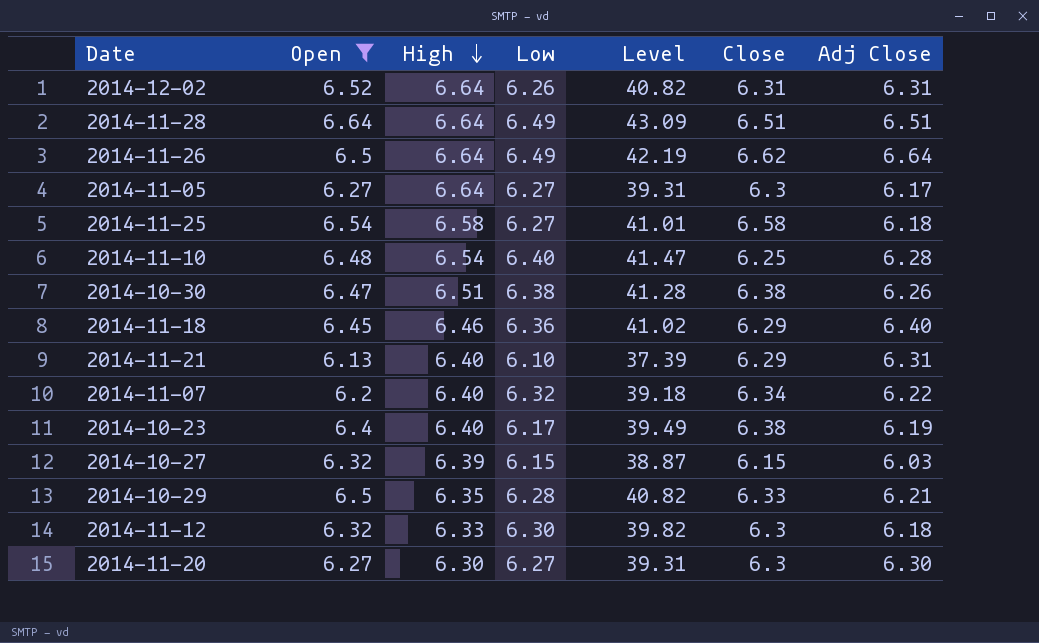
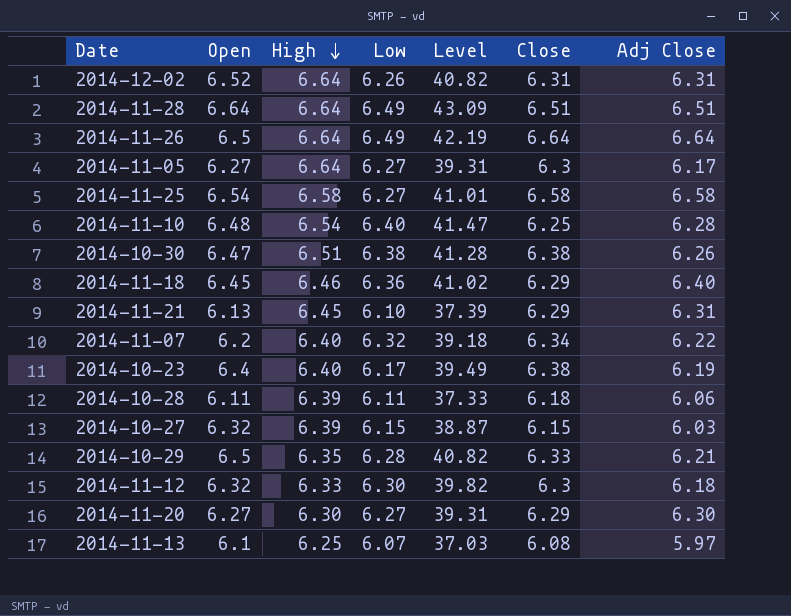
filter: Open >= 6.13 -> none
2014-11-26 | Close: 6.62 -> 6.64
2014-11-25 | Adj Close: 6.18 -> 6.58
2014-11-21 | High: 6.40 -> 6.45
2014-11-20 | Close: 6.3 -> 6.29

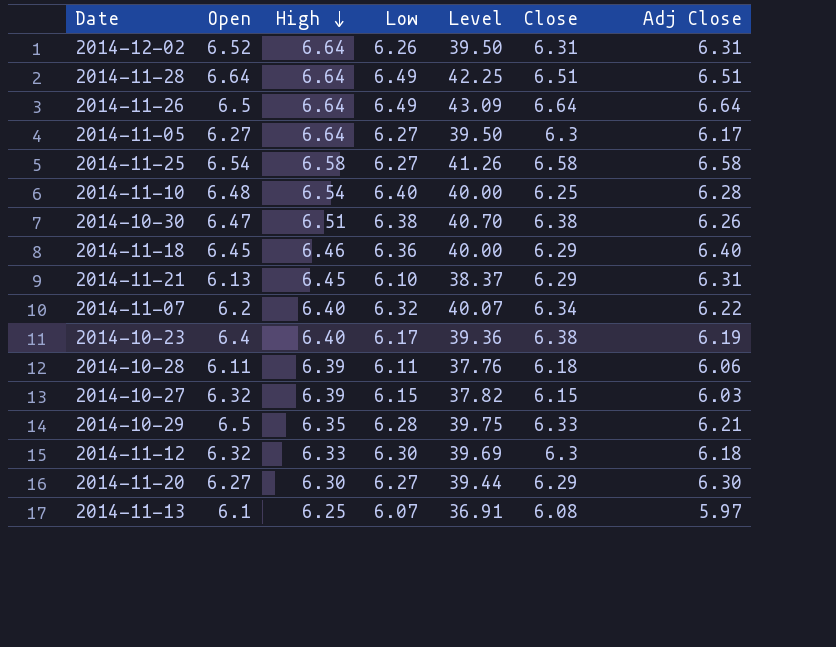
column Level | formula: [Open] * [Low] -> [Low] * [Close]

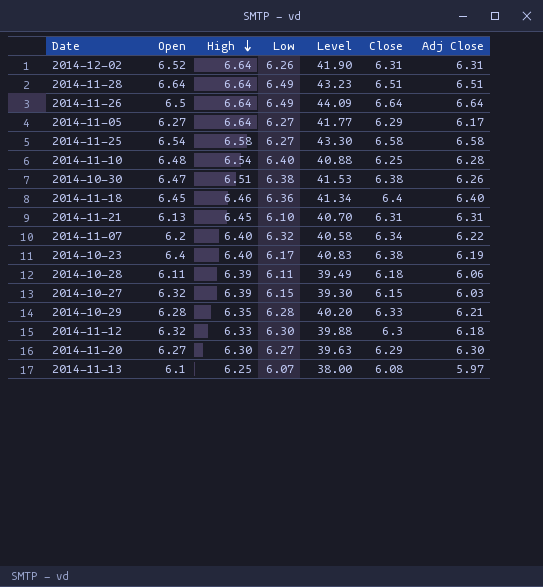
column Level | formula: [Low] * [Close] -> [High] * [Close]
2014-11-05 | Close: 6.3 -> 6.29
2014-11-18 | Close: 6.29 -> 6.4
2014-11-21 | Close: 6.29 -> 6.31
2014-10-29 | Open: 6.5 -> 6.28

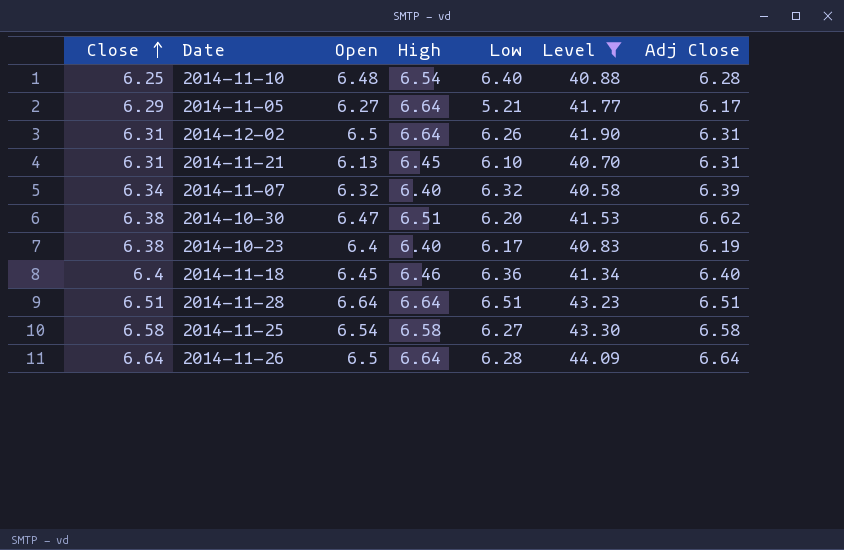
filter: none -> Level >= 40.58
row order: High descending -> Close ascending
column Close | position: 6 -> 1
2014-11-05 | Low: 6.27 -> 5.21
2014-12-02 | Open: 6.52 -> 6.5
2014-11-07 | Open: 6.2 -> 6.32
2014-11-07 | Adj Close: 6.22 -> 6.39
2014-10-30 | Low: 6.38 -> 6.20
2014-10-30 | Adj Close: 6.26 -> 6.62
2014-11-28 | Low: 6.49 -> 6.51
2014-11-26 | Low: 6.49 -> 6.28

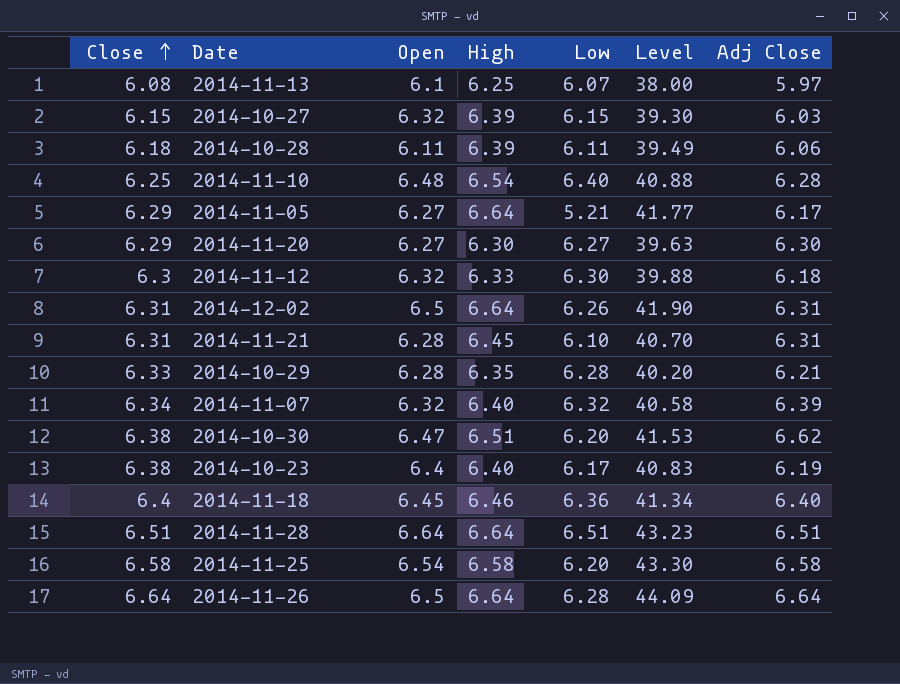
filter: Level >= 40.58 -> none
2014-11-21 | Open: 6.13 -> 6.28
2014-11-25 | Low: 6.27 -> 6.20

